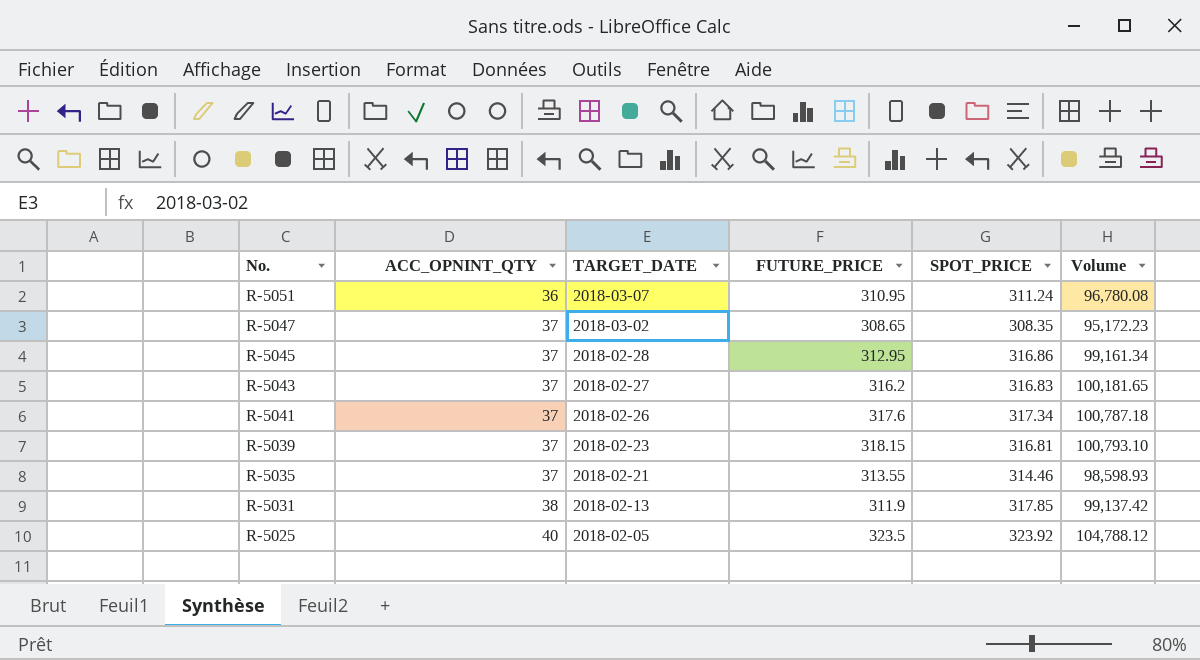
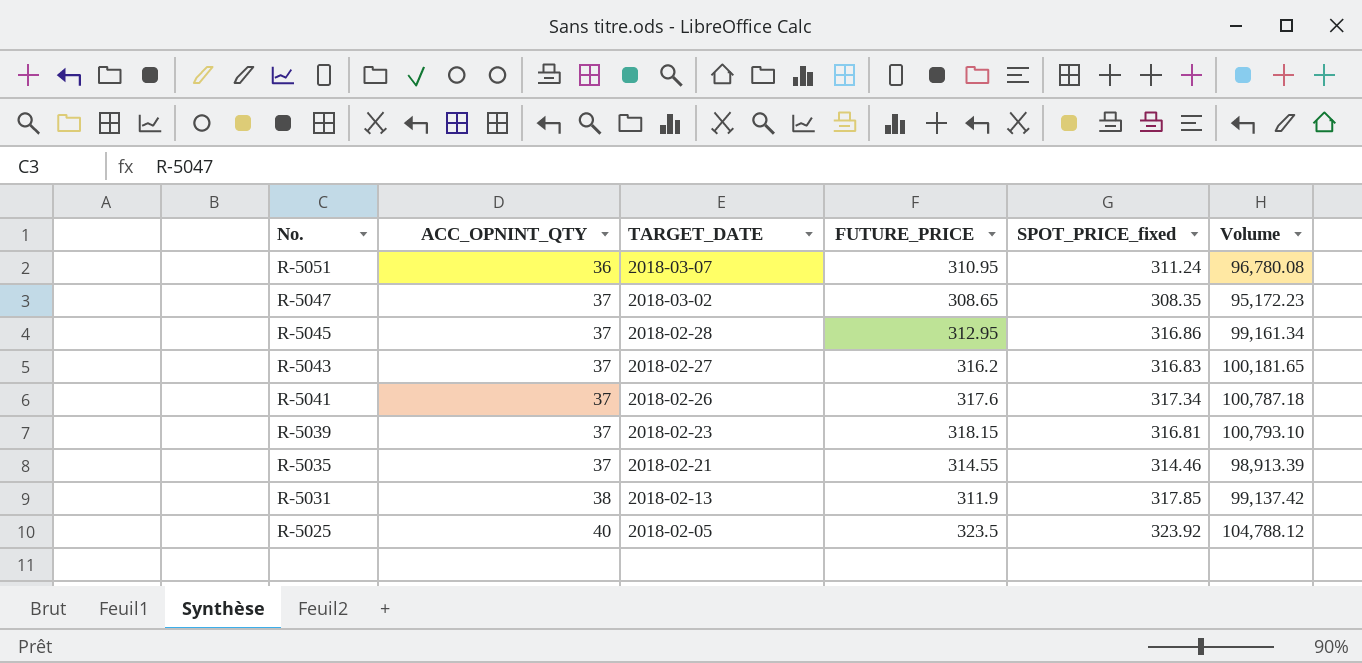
column name: SPOT_PRICE -> SPOT_PRICE_fixed
R-5035 | FUTURE_PRICE: 313.55 -> 314.55
R-5035 | Volume: 98,598.93 -> 98,913.39

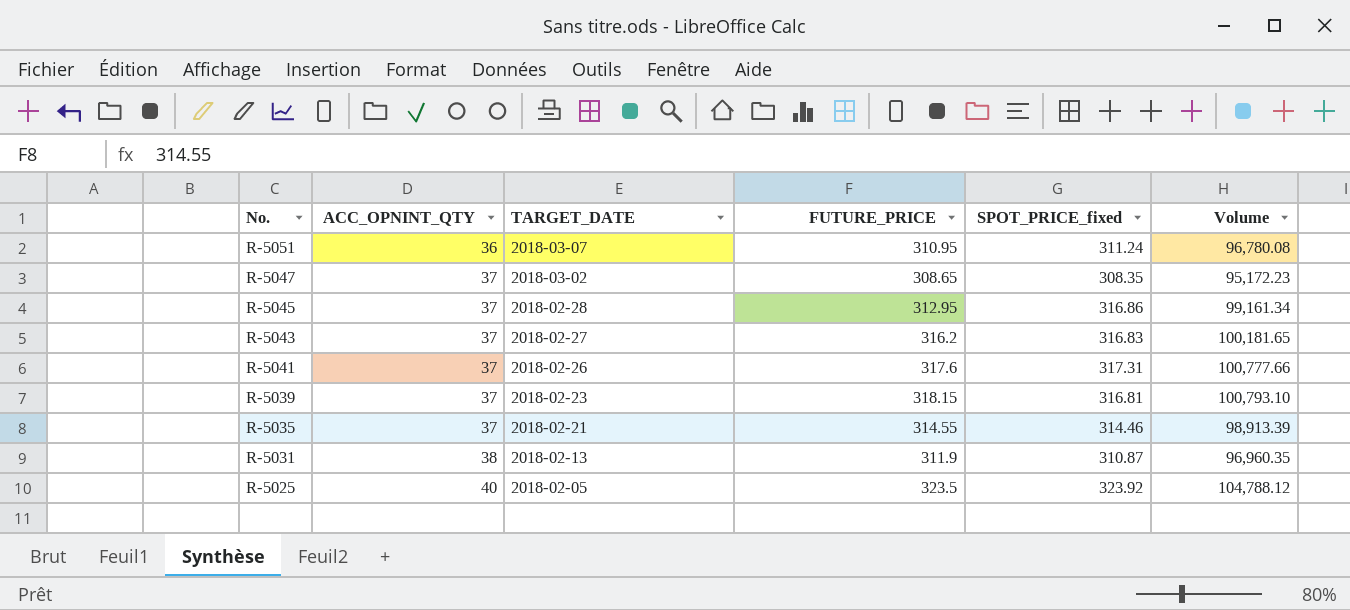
R-5041 | SPOT_PRICE_fixed: 317.34 -> 317.31
R-5041 | Volume: 100,787.18 -> 100,777.66
R-5031 | SPOT_PRICE_fixed: 317.85 -> 310.87
R-5031 | Volume: 99,137.42 -> 96,960.35

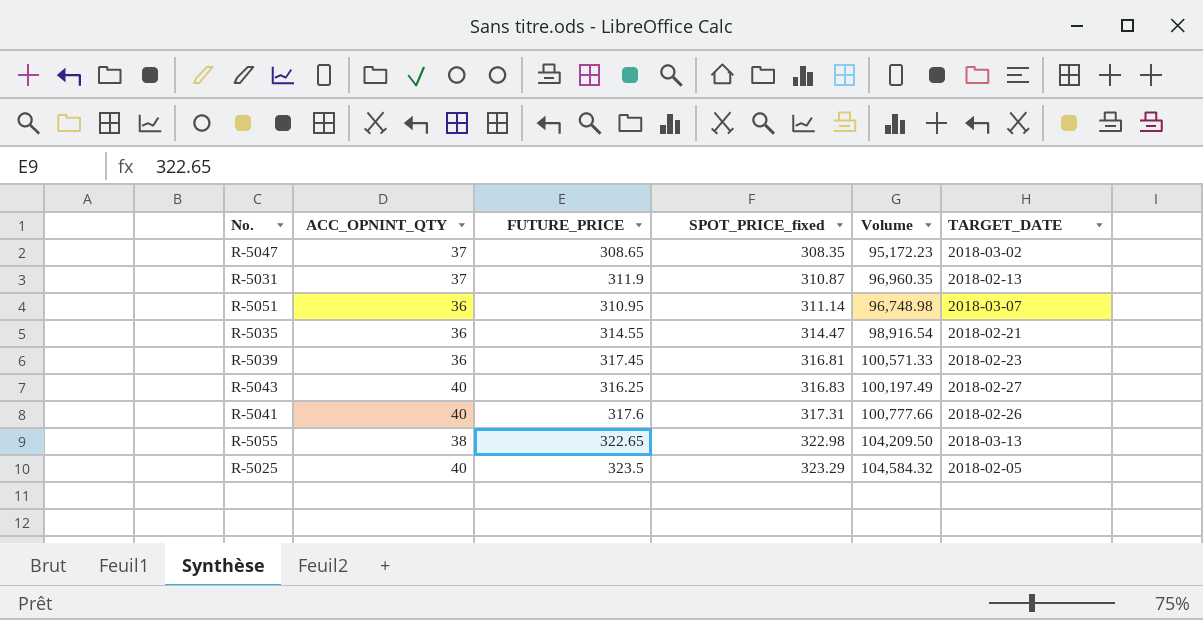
row order: No. descending -> SPOT_PRICE_fixed ascending
column TARGET_DATE | position: 3 -> 6
row R-5045: 37 | 2018-02-28 | 312.95 | 316.86 | 99,161.34 -> none
R-5031 | ACC_OPNINT_QTY: 38 -> 37
R-5051 | SPOT_PRICE_fixed: 311.24 -> 311.14
R-5051 | Volume: 96,780.08 -> 96,748.98
R-5035 | ACC_OPNINT_QTY: 37 -> 36
R-5035 | SPOT_PRICE_fixed: 314.46 -> 314.47
R-5035 | Volume: 98,913.39 -> 98,916.54
R-5039 | ACC_OPNINT_QTY: 37 -> 36
R-5039 | FUTURE_PRICE: 318.15 -> 317.45
R-5039 | Volume: 100,793.10 -> 100,571.33
R-5043 | ACC_OPNINT_QTY: 37 -> 40
R-5043 | FUTURE_PRICE: 316.2 -> 316.25
R-5043 | Volume: 100,181.65 -> 100,197.49
R-5041 | ACC_OPNINT_QTY: 37 -> 40
row R-5055: none -> 38 | 322.65 | 322.98 | 104,209.50 | 2018-03-13
R-5025 | SPOT_PRICE_fixed: 323.92 -> 323.29
R-5025 | Volume: 104,788.12 -> 104,584.32

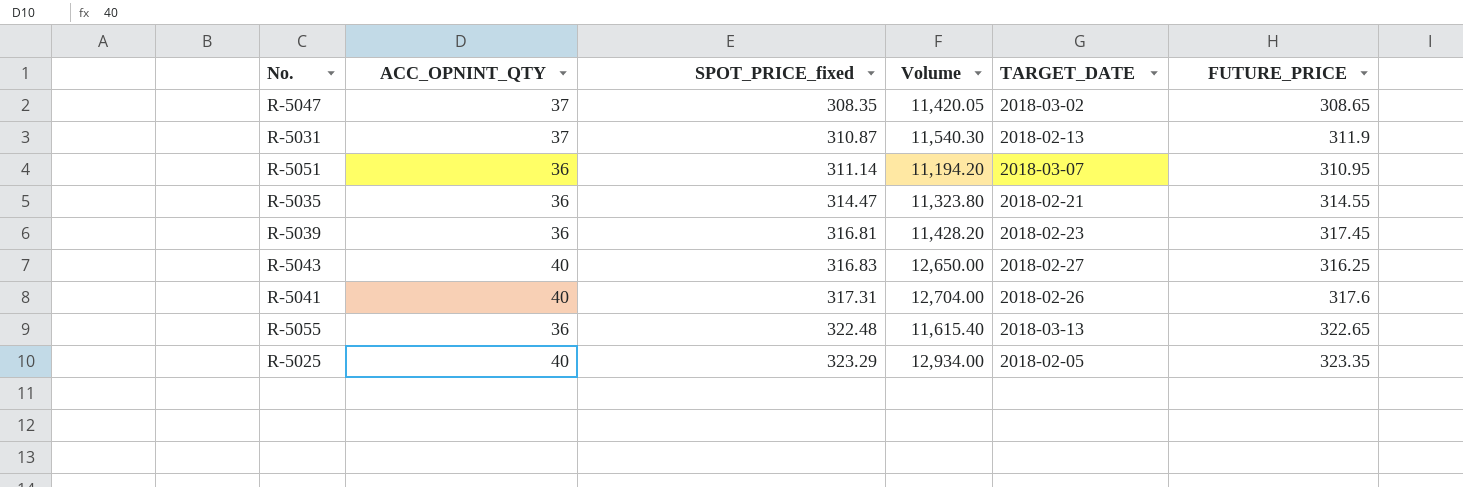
column Volume | formula: [FUTURE_PRICE] * [SPOT_PRICE_fixed] -> [ACC_OPNINT_QTY] * [FUTURE_PRICE]
column FUTURE_PRICE | position: 3 -> 6
R-5055 | ACC_OPNINT_QTY: 38 -> 36
R-5055 | SPOT_PRICE_fixed: 322.98 -> 322.48
R-5025 | FUTURE_PRICE: 323.5 -> 323.35

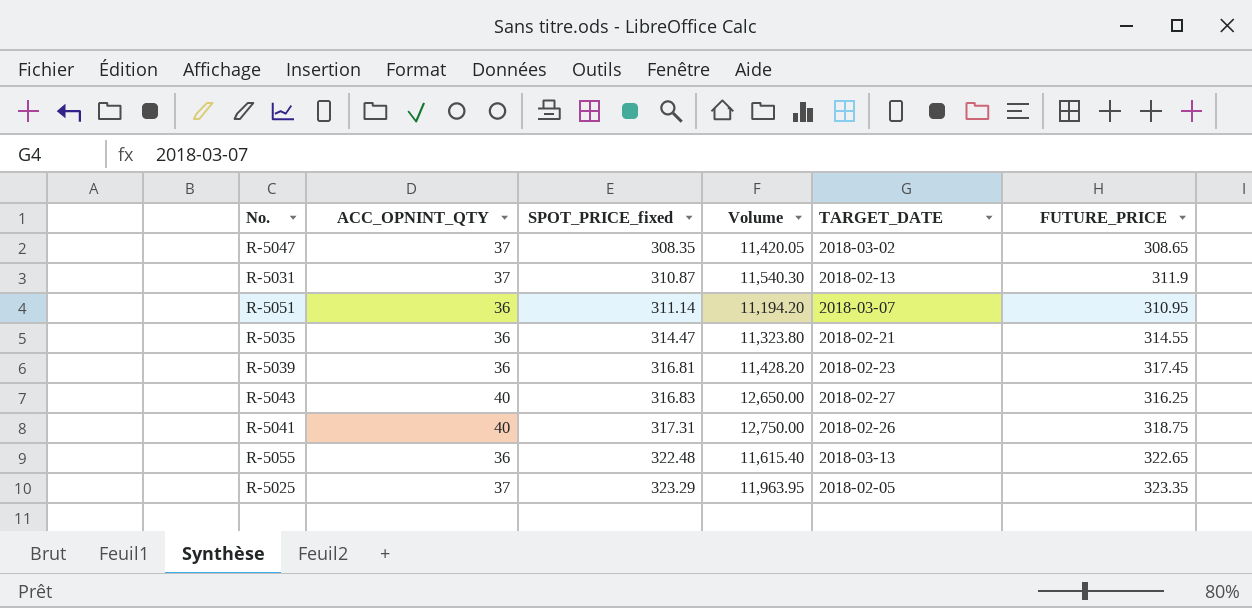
R-5041 | Volume: 12,704.00 -> 12,750.00
R-5041 | FUTURE_PRICE: 317.6 -> 318.75
R-5025 | ACC_OPNINT_QTY: 40 -> 37
R-5025 | Volume: 12,934.00 -> 11,963.95

